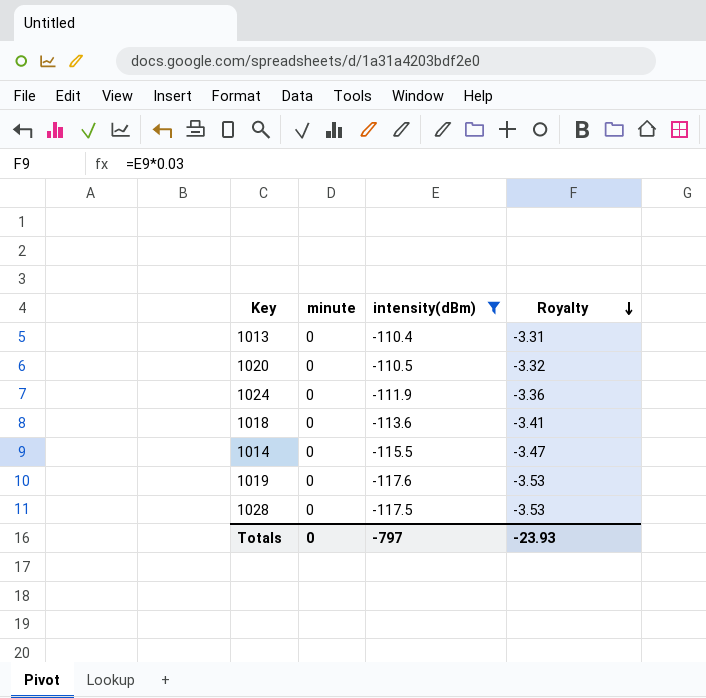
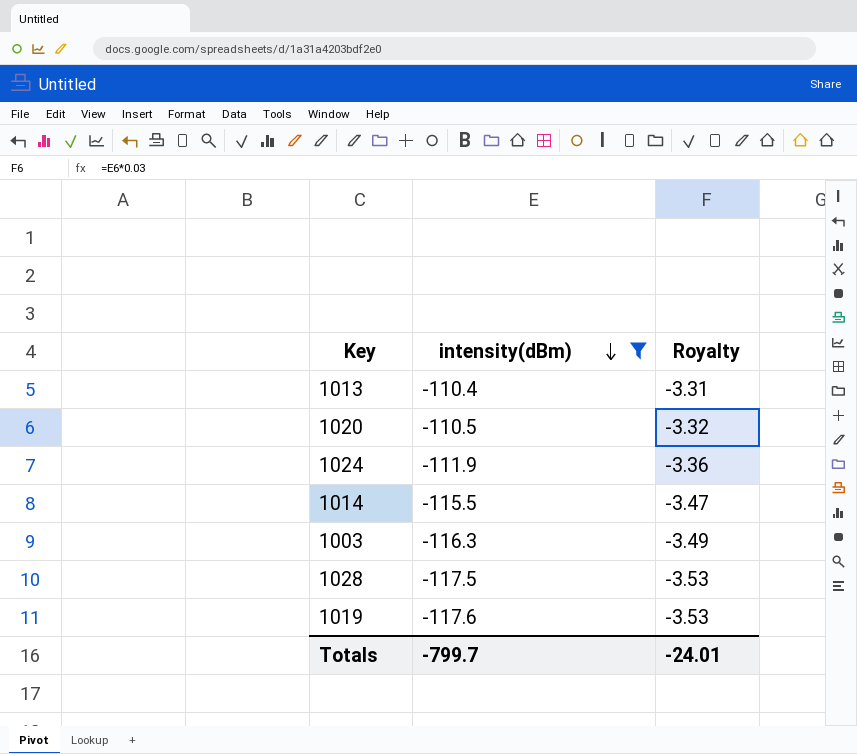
row order: Royalty descending -> intensity(dBm) descending
column minute | position: 2 -> none
row 1018: 0 | -113.6 | -3.41 -> none
row 1003: none -> -116.3 | -3.49
Totals | intensity(dBm): -797 -> -799.7
Totals | Royalty: -23.93 -> -24.01

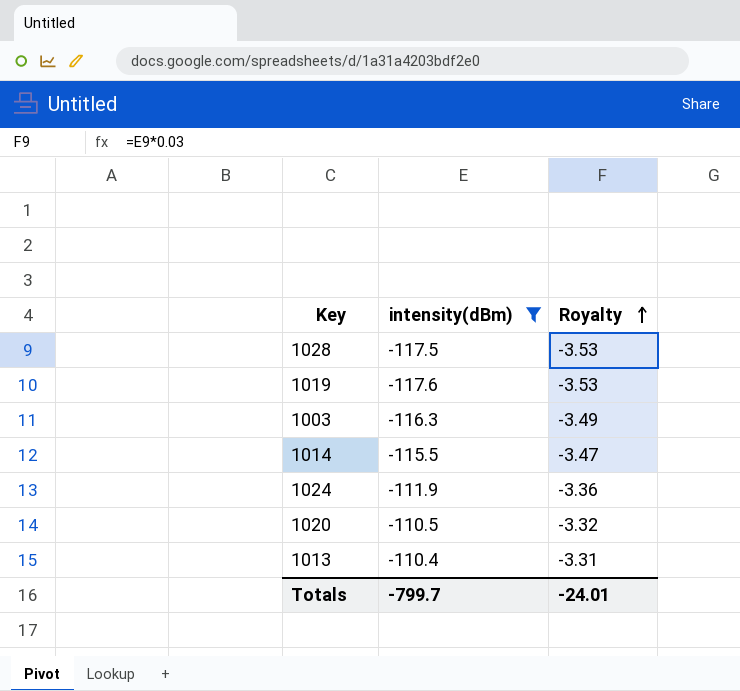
row order: intensity(dBm) descending -> Royalty ascending

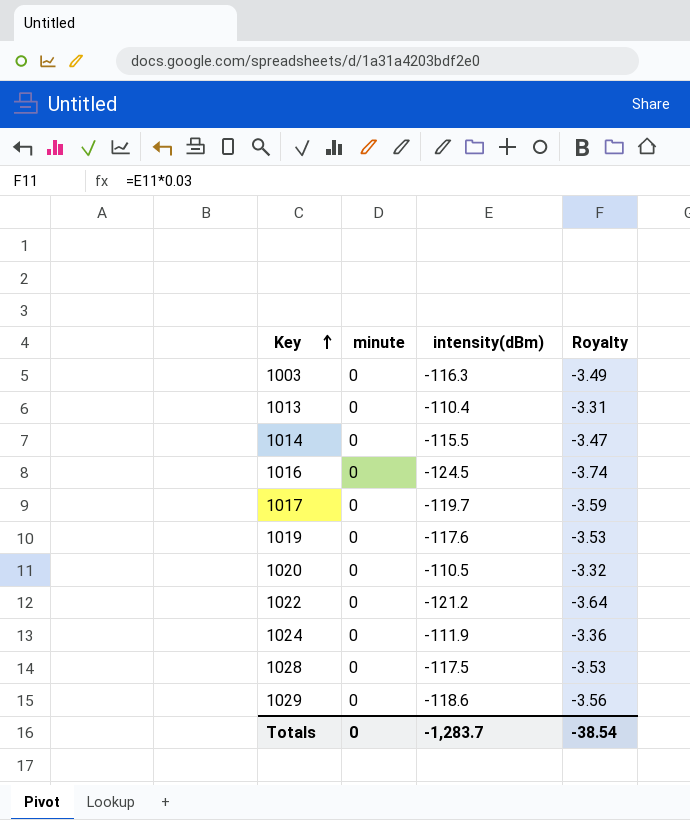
filter: intensity(dBm) >= -117.6 -> none
row order: Royalty ascending -> Key ascending
column minute | position: none -> 2
Totals | intensity(dBm): -799.7 -> -1,283.7
Totals | Royalty: -24.01 -> -38.54

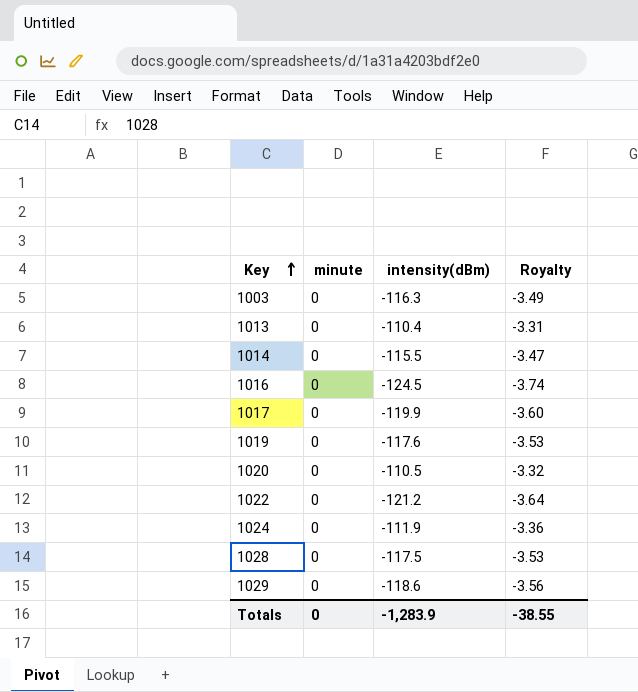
1017 | intensity(dBm): -119.7 -> -119.9
1017 | Royalty: -3.59 -> -3.60
Totals | intensity(dBm): -1,283.7 -> -1,283.9
Totals | Royalty: -38.54 -> -38.55

